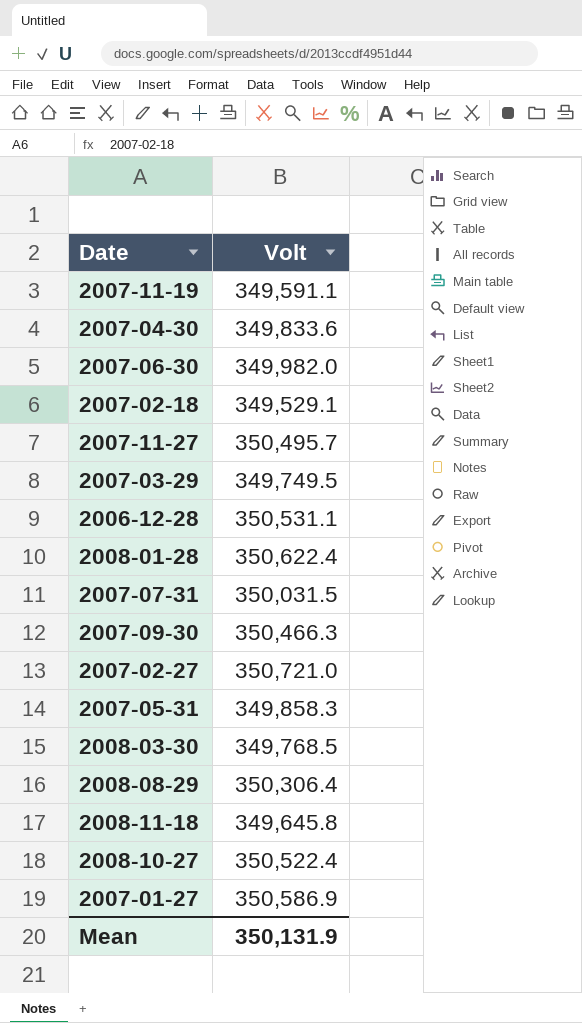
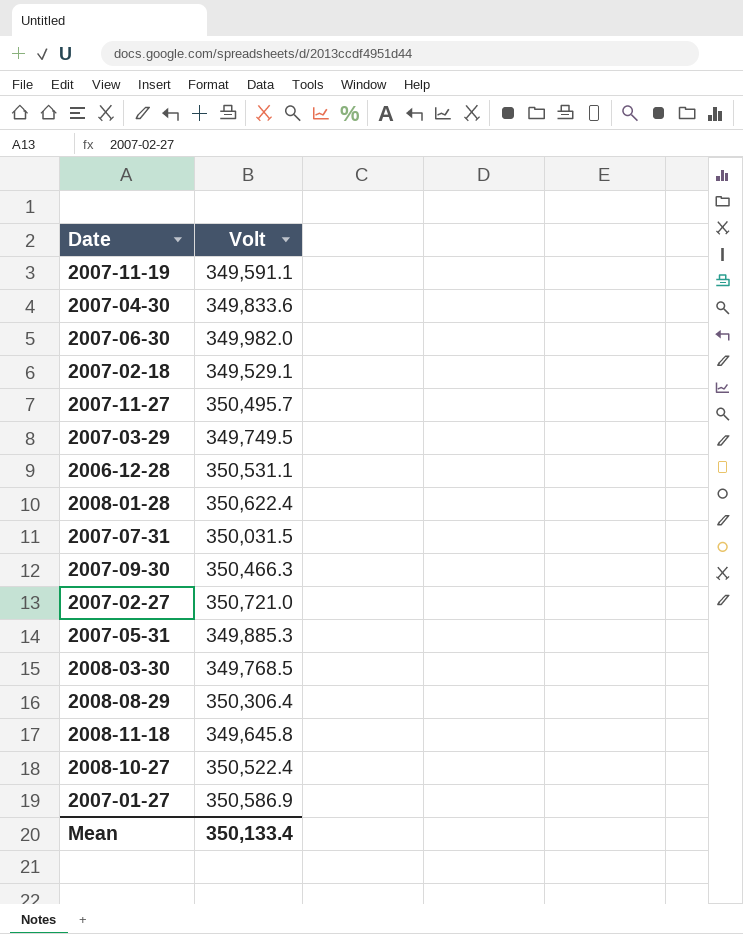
2007-05-31 | Volt: 349,858.3 -> 349,885.3
Mean | Volt: 350,131.9 -> 350,133.4

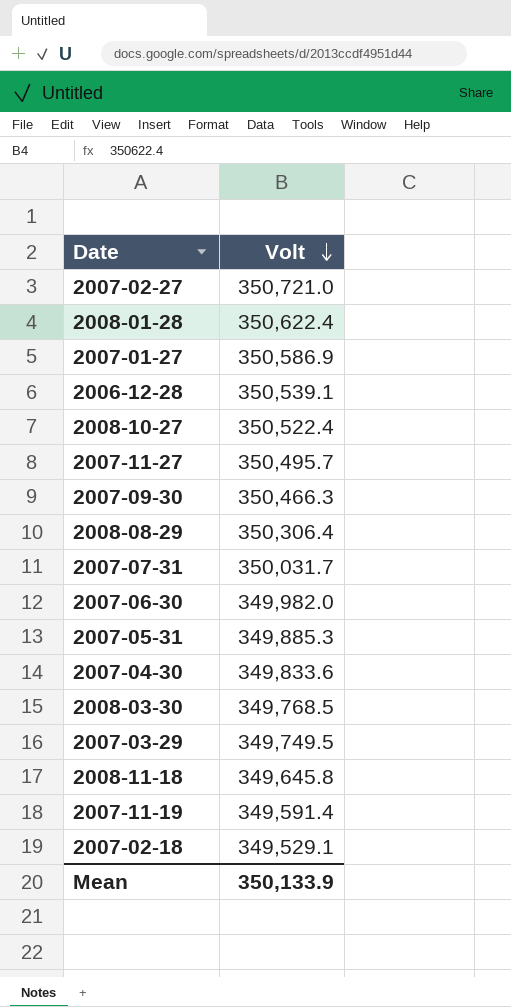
row order: none -> Volt descending
2006-12-28 | Volt: 350,531.1 -> 350,539.1
2007-07-31 | Volt: 350,031.5 -> 350,031.7
2007-11-19 | Volt: 349,591.1 -> 349,591.4
Mean | Volt: 350,133.4 -> 350,133.9

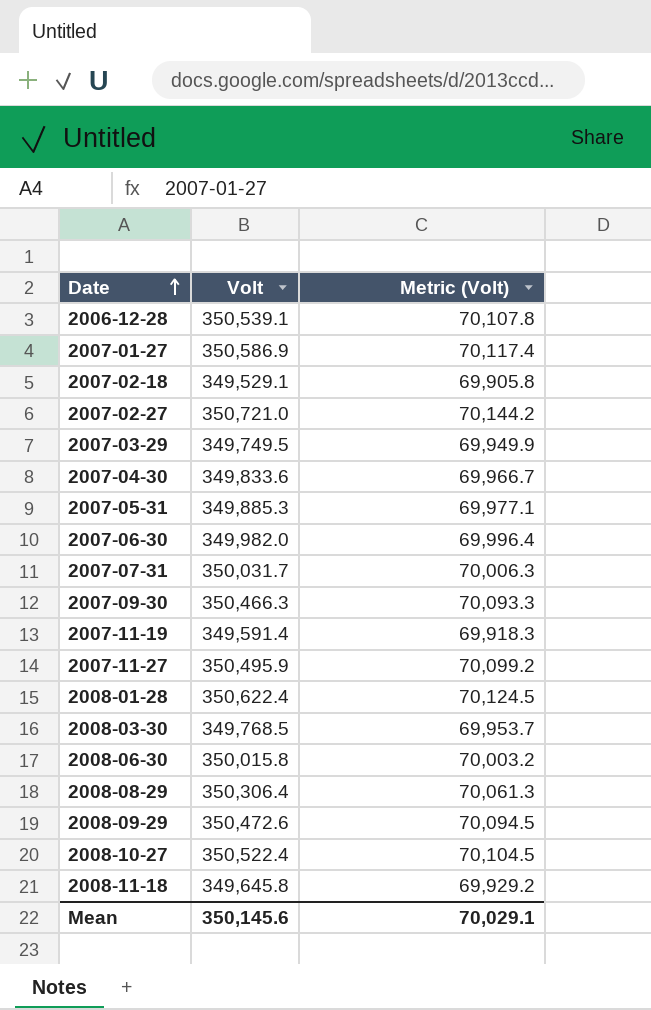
row order: Volt descending -> Date ascending
column Metric (Volt) | formula: none -> [Volt] * 0.2
2007-11-27 | Volt: 350,495.7 -> 350,495.9
row 2008-06-30: none -> 350,015.8 | 70,003.2
row 2008-09-29: none -> 350,472.6 | 70,094.5
Mean | Volt: 350,133.9 -> 350,145.6

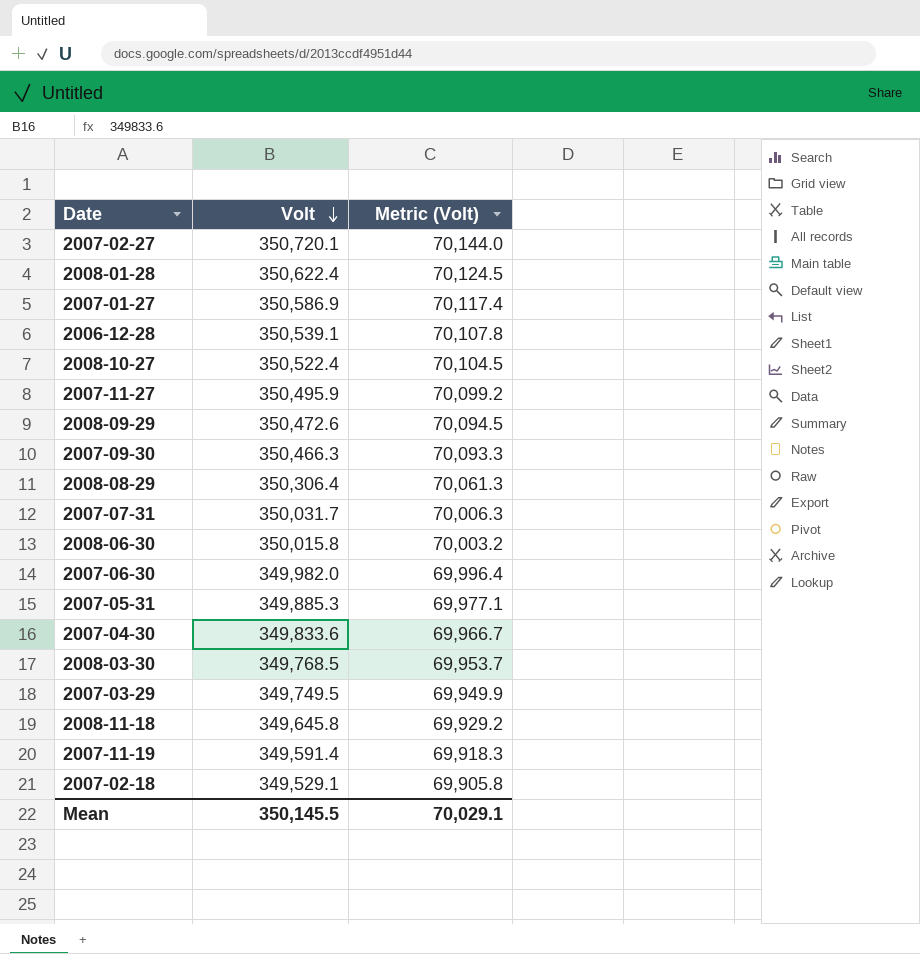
row order: Date ascending -> Volt descending
2007-02-27 | Volt: 350,721.0 -> 350,720.1
2007-02-27 | Metric (Volt): 70,144.2 -> 70,144.0
Mean | Volt: 350,145.6 -> 350,145.5

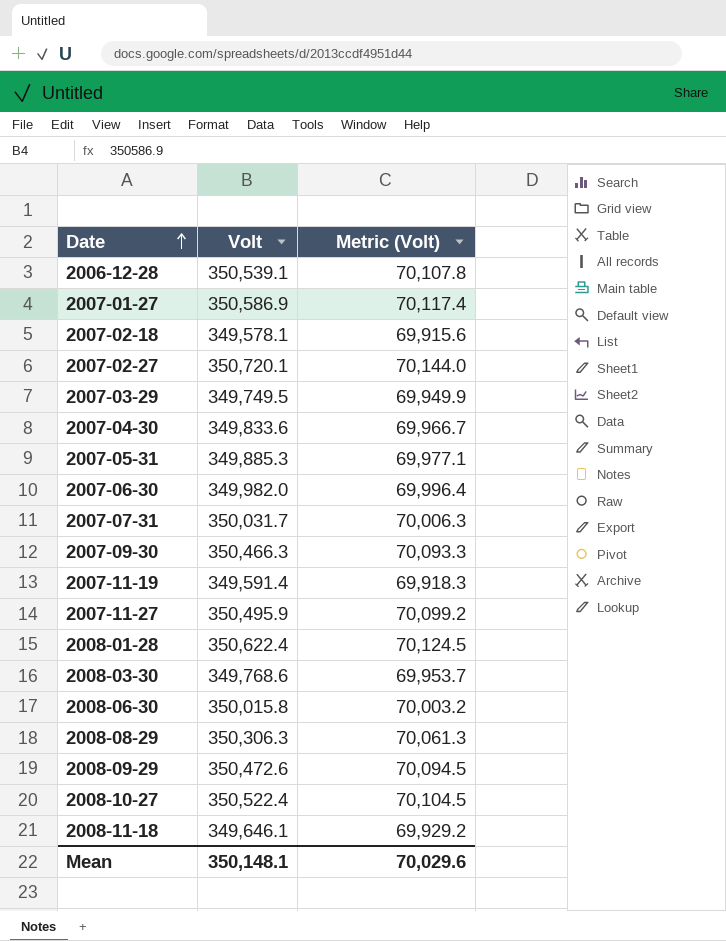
row order: Volt descending -> Date ascending
2007-02-18 | Volt: 349,529.1 -> 349,578.1
2007-02-18 | Metric (Volt): 69,905.8 -> 69,915.6
2008-03-30 | Volt: 349,768.5 -> 349,768.6
2008-08-29 | Volt: 350,306.4 -> 350,306.3
2008-11-18 | Volt: 349,645.8 -> 349,646.1
Mean | Volt: 350,145.5 -> 350,148.1
Mean | Metric (Volt): 70,029.1 -> 70,029.6

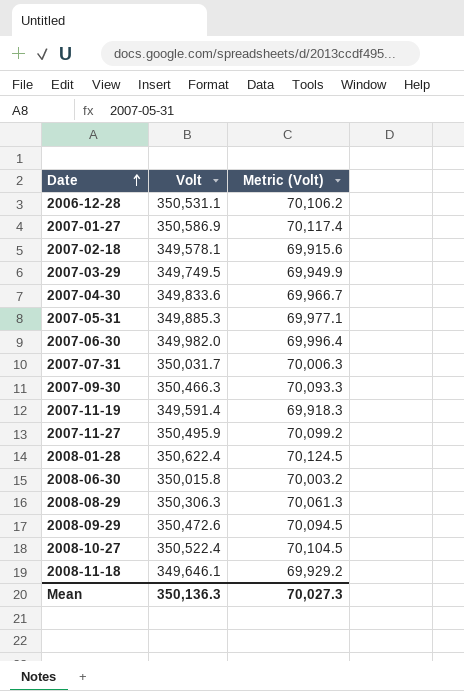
row 2007-02-27: 350,720.1 | 70,144.0 -> none
row 2008-03-30: 349,768.6 | 69,953.7 -> none
2006-12-28 | Volt: 350,539.1 -> 350,531.1
2006-12-28 | Metric (Volt): 70,107.8 -> 70,106.2
Mean | Volt: 350,148.1 -> 350,136.3
Mean | Metric (Volt): 70,029.6 -> 70,027.3

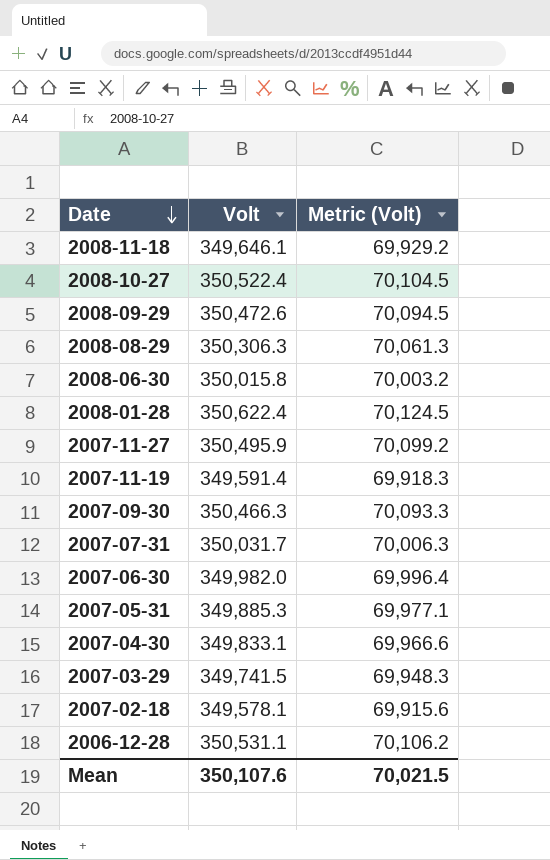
row order: Date ascending -> Date descending
row 2007-01-27: 350,586.9 | 70,117.4 -> none
2007-04-30 | Volt: 349,833.6 -> 349,833.1
2007-04-30 | Metric (Volt): 69,966.7 -> 69,966.6
2007-03-29 | Volt: 349,749.5 -> 349,741.5
2007-03-29 | Metric (Volt): 69,949.9 -> 69,948.3
Mean | Volt: 350,136.3 -> 350,107.6
Mean | Metric (Volt): 70,027.3 -> 70,021.5

